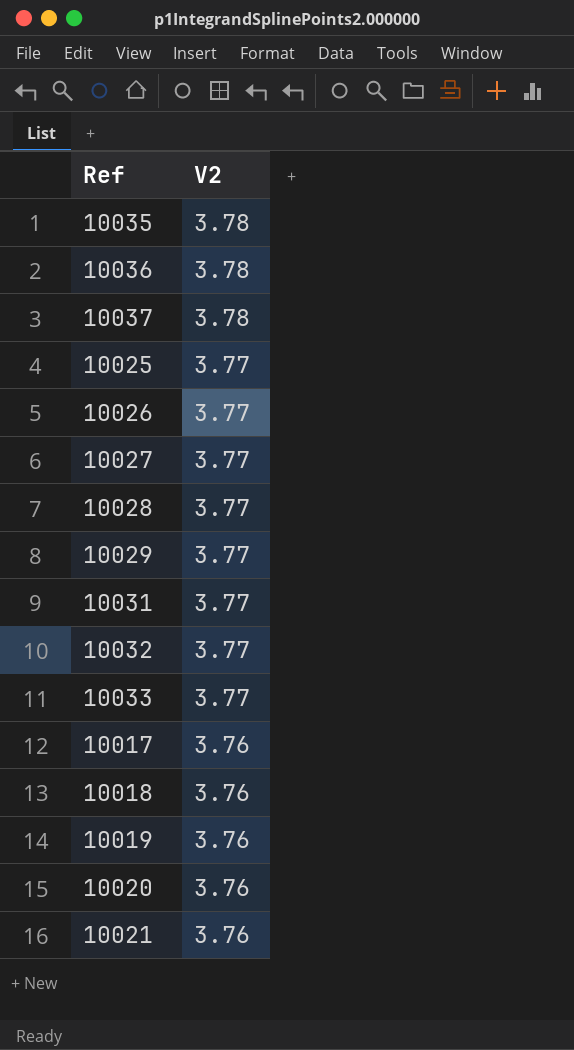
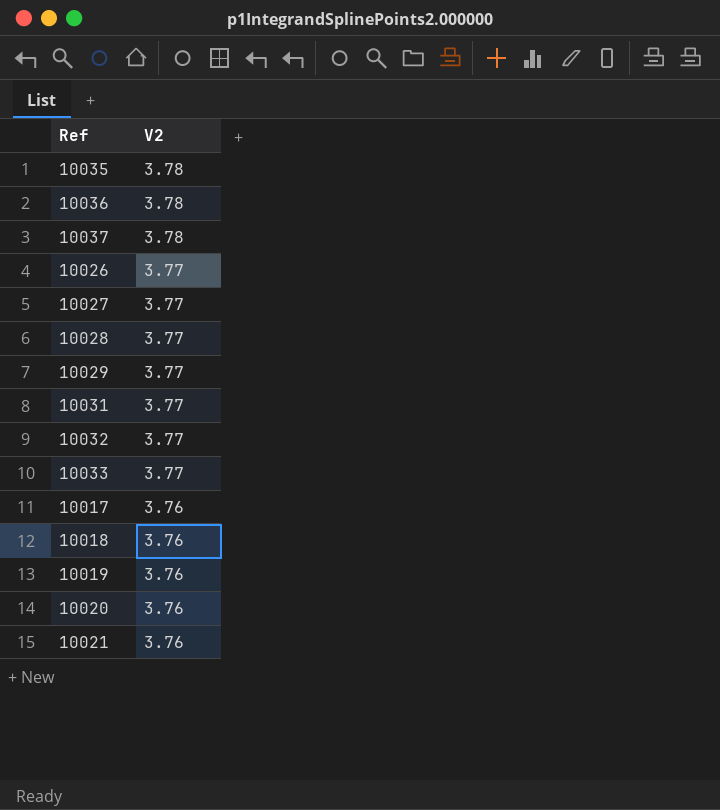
row 10025: 3.77 -> none

